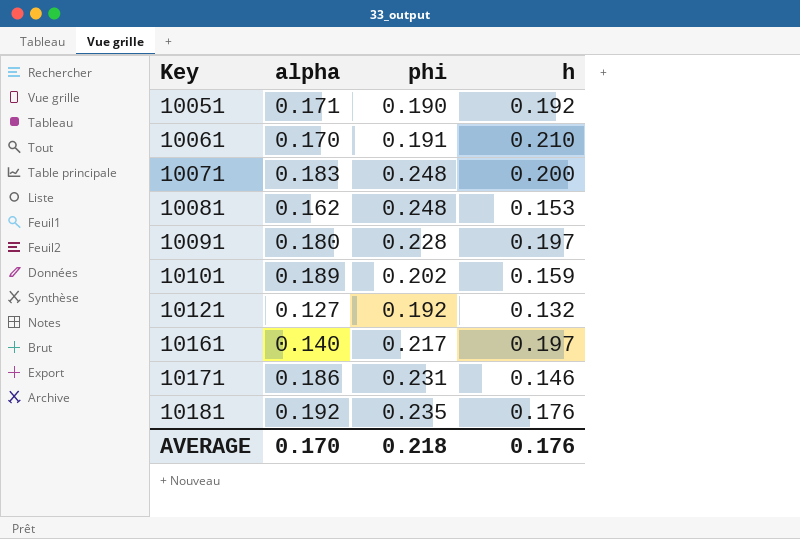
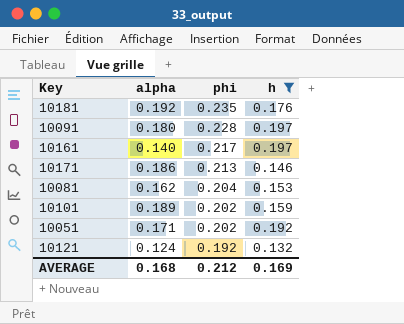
filter: none -> h <= 0.197
row order: Key ascending -> phi descending
10171 | phi: 0.231 -> 0.213
10081 | phi: 0.248 -> 0.204
10051 | phi: 0.190 -> 0.202
10121 | alpha: 0.127 -> 0.124
AVERAGE | alpha: 0.170 -> 0.168
AVERAGE | phi: 0.218 -> 0.212
AVERAGE | h: 0.176 -> 0.169

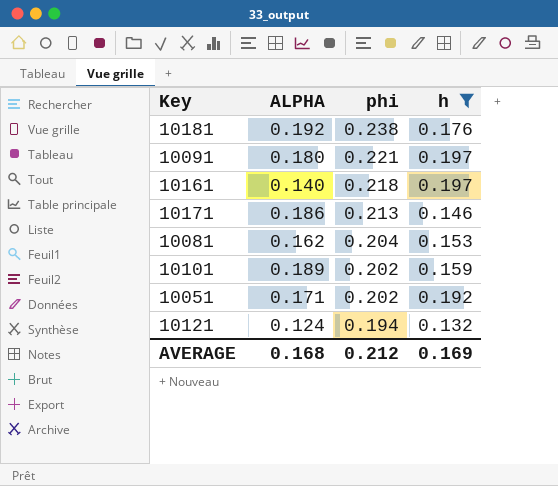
column name: alpha -> ALPHA
10181 | phi: 0.235 -> 0.238
10091 | phi: 0.228 -> 0.221
10161 | phi: 0.217 -> 0.218
10121 | phi: 0.192 -> 0.194

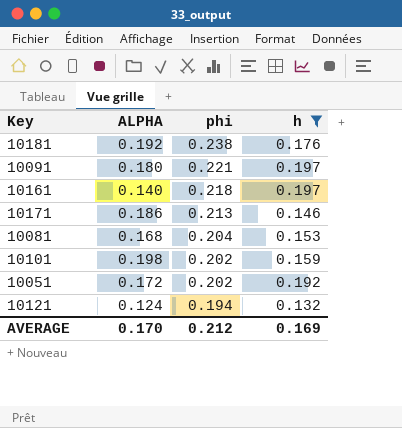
10081 | ALPHA: 0.162 -> 0.168
10101 | ALPHA: 0.189 -> 0.198
10051 | ALPHA: 0.171 -> 0.172
AVERAGE | ALPHA: 0.168 -> 0.170

